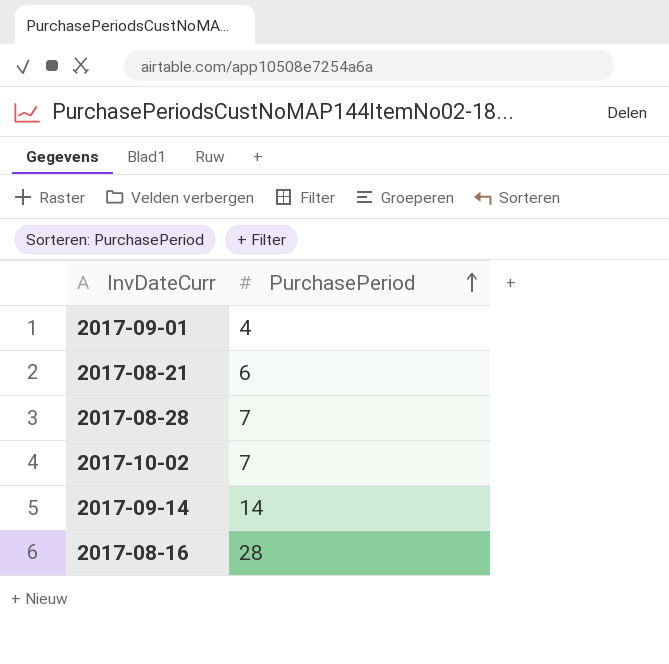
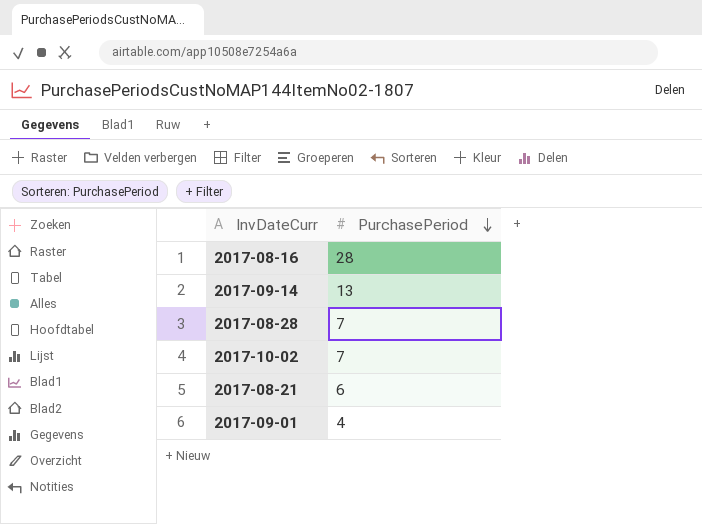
row order: PurchasePeriod ascending -> PurchasePeriod descending
2017-09-14 | PurchasePeriod: 14 -> 13

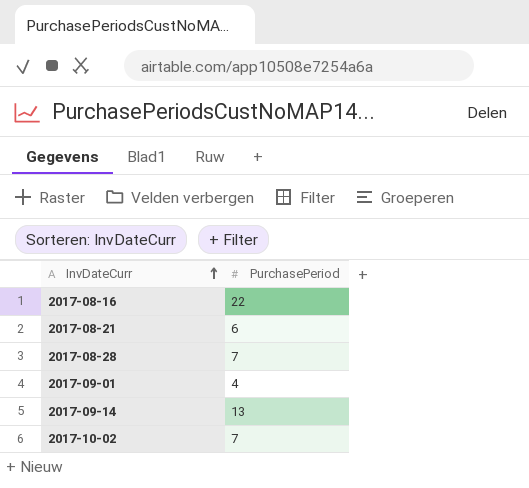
row order: PurchasePeriod descending -> InvDateCurr ascending
2017-08-16 | PurchasePeriod: 28 -> 22

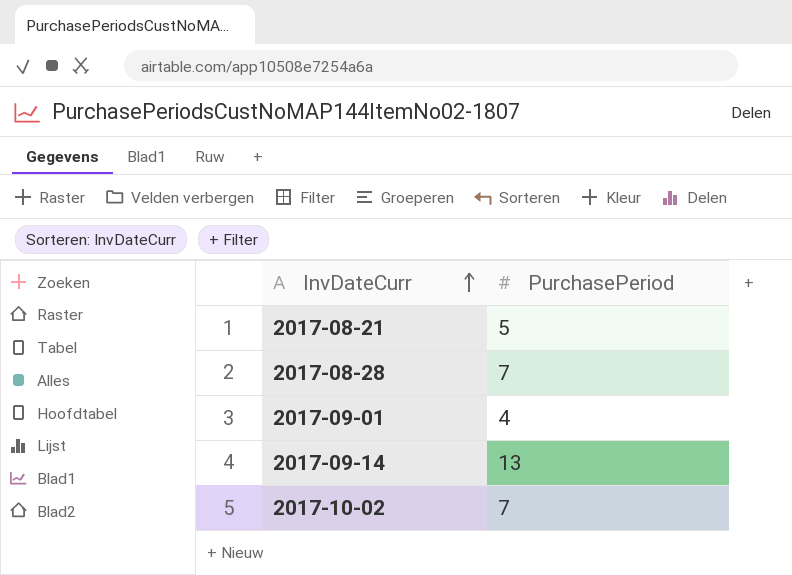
row 2017-08-16: 22 -> none
2017-08-21 | PurchasePeriod: 6 -> 5

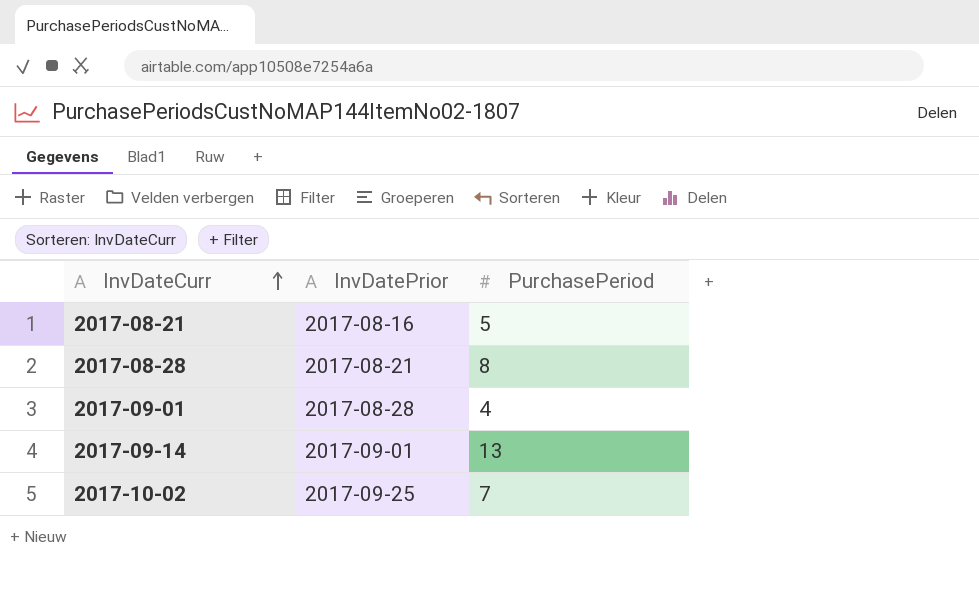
column InvDatePrior | position: none -> 2
2017-08-28 | PurchasePeriod: 7 -> 8

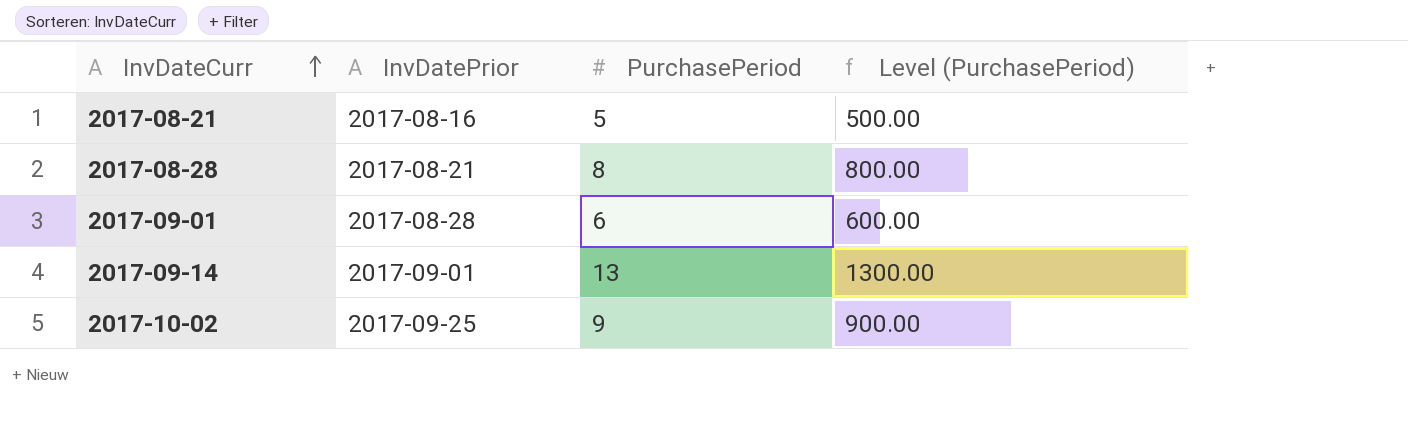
column Level (PurchasePeriod) | formula: none -> [PurchasePeriod] * 100
2017-09-01 | PurchasePeriod: 4 -> 6
2017-10-02 | PurchasePeriod: 7 -> 9

